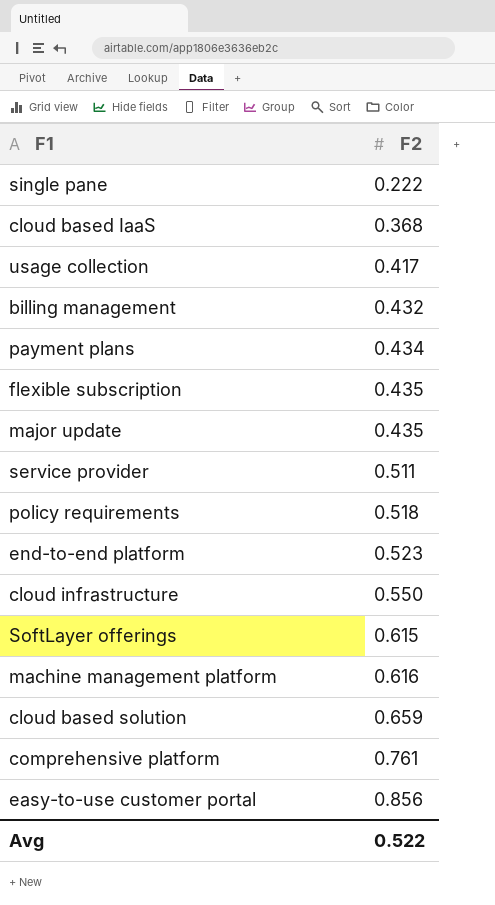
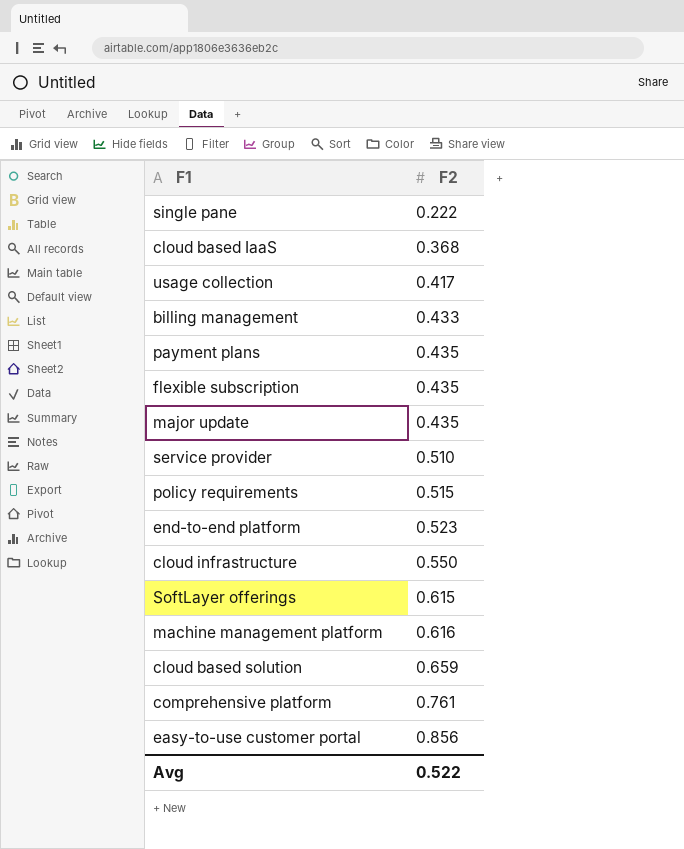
billing management | F2: 0.432 -> 0.433
payment plans | F2: 0.434 -> 0.435
service provider | F2: 0.511 -> 0.510
policy requirements | F2: 0.518 -> 0.515

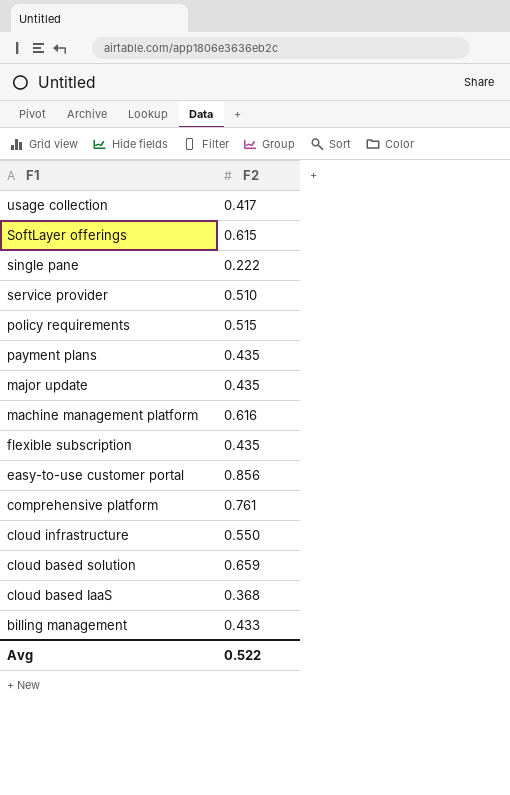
row order: F2 ascending -> F1 descending
row end-to-end platform: 0.523 -> none

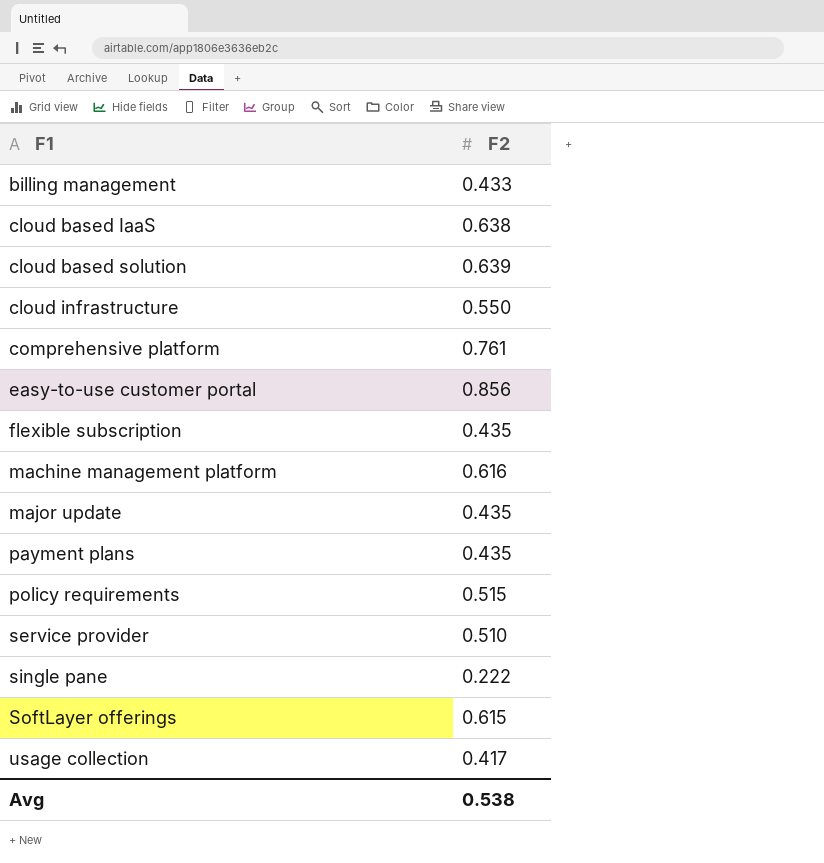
row order: F1 descending -> F1 ascending
cloud based IaaS | F2: 0.368 -> 0.638
cloud based solution | F2: 0.659 -> 0.639
Avg | F2: 0.522 -> 0.538

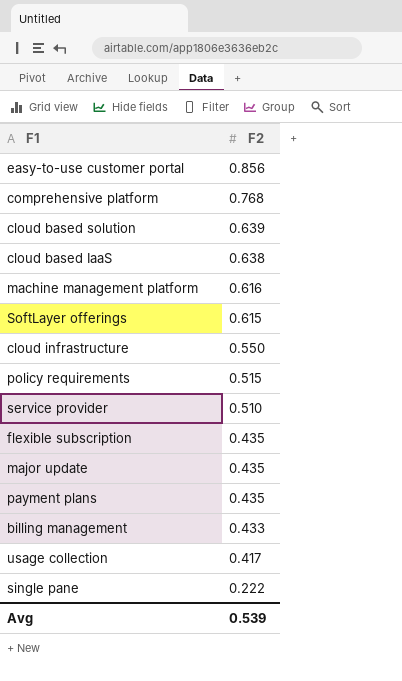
row order: F1 ascending -> F2 descending
comprehensive platform | F2: 0.761 -> 0.768
Avg | F2: 0.538 -> 0.539

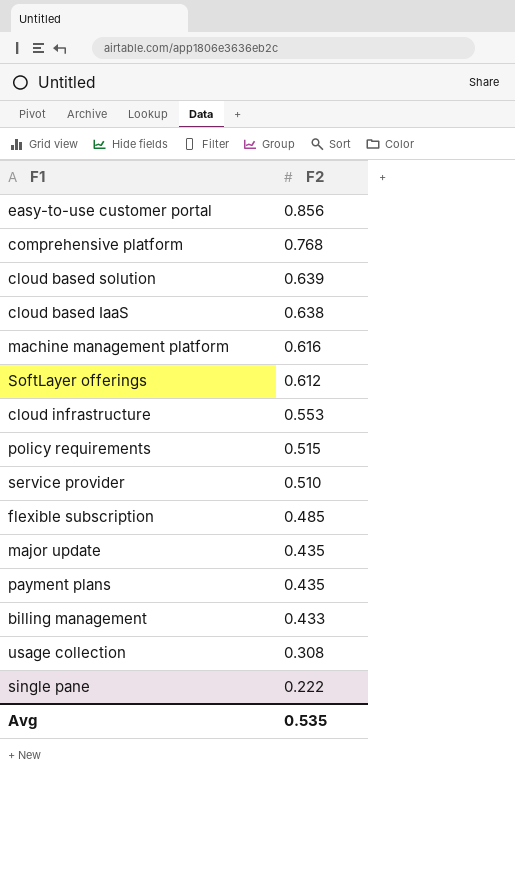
SoftLayer offerings | F2: 0.615 -> 0.612
cloud infrastructure | F2: 0.550 -> 0.553
flexible subscription | F2: 0.435 -> 0.485
usage collection | F2: 0.417 -> 0.308
Avg | F2: 0.539 -> 0.535

